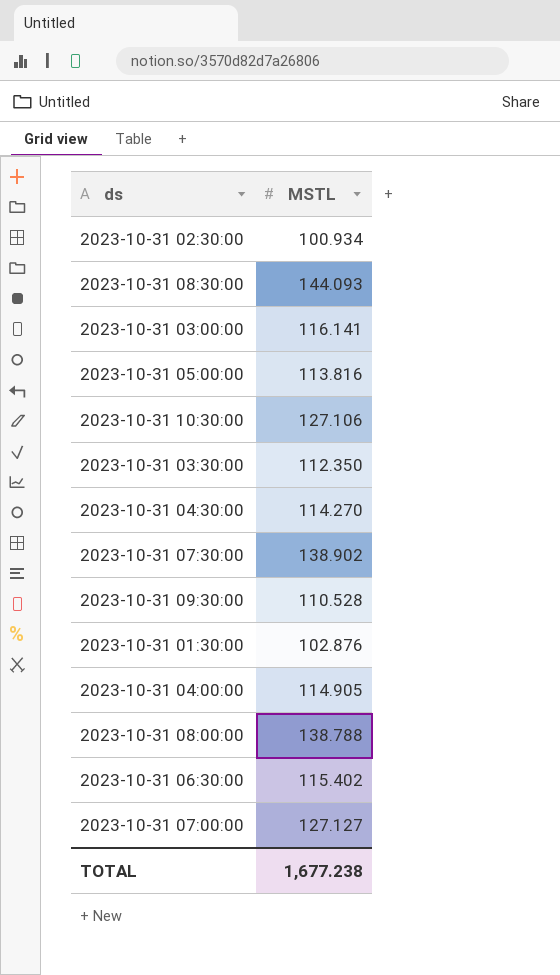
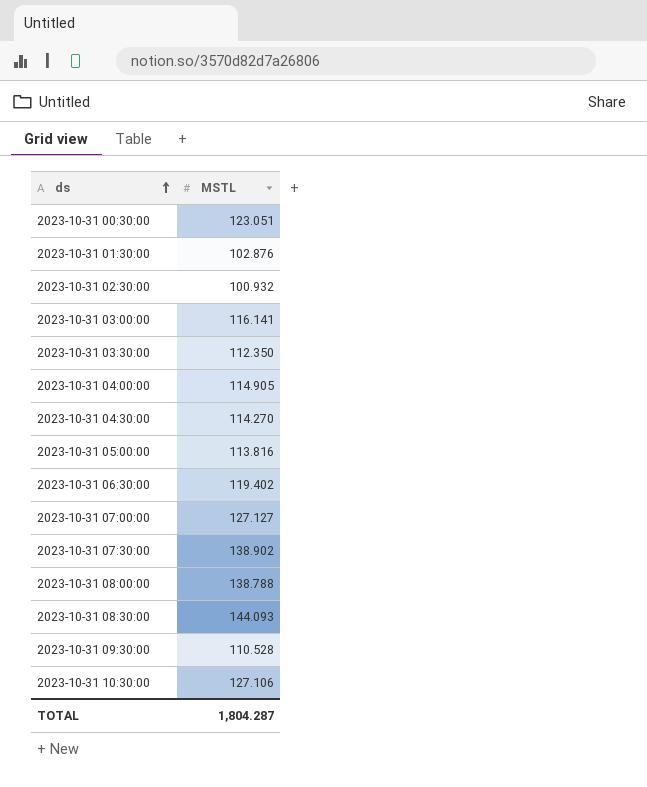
row order: none -> ds ascending
row 2023-10-31 00:30:00: none -> 123.051
2023-10-31 02:30:00 | MSTL: 100.934 -> 100.932
2023-10-31 06:30:00 | MSTL: 115.402 -> 119.402
TOTAL | MSTL: 1,677.238 -> 1,804.287

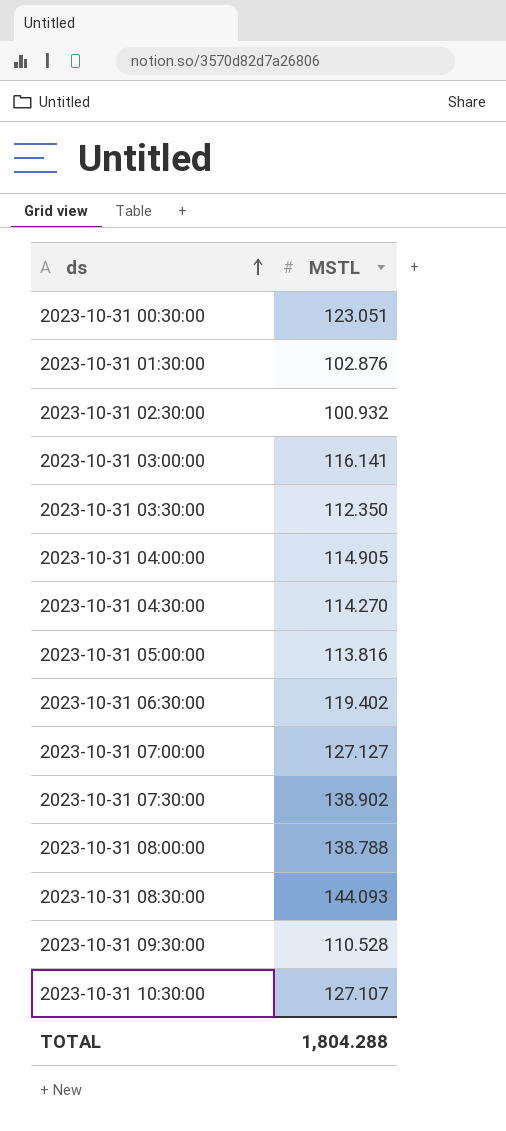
2023-10-31 10:30:00 | MSTL: 127.106 -> 127.107
TOTAL | MSTL: 1,804.287 -> 1,804.288

